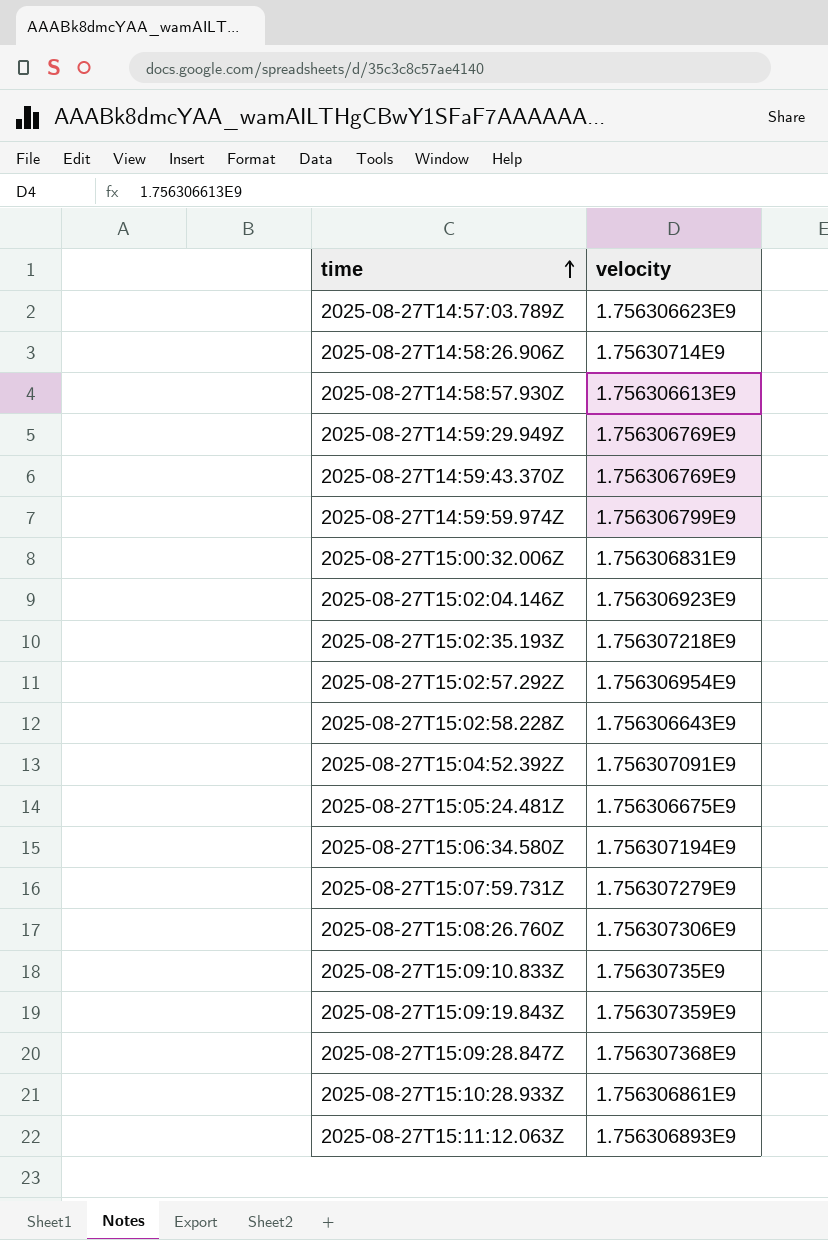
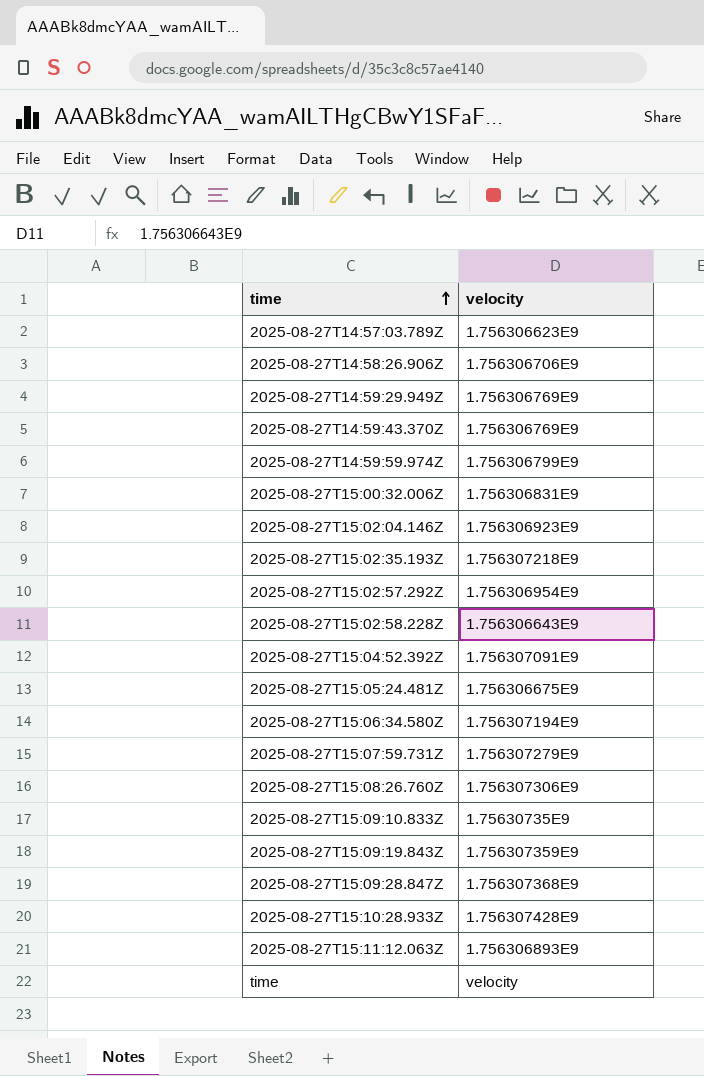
row 2025-08-27T14:58:57.930Z: 1.756306613E9 -> none
2025-08-27T14:58:26.906Z | velocity: 1.75630714E9 -> 1.756306706E9
2025-08-27T15:10:28.933Z | velocity: 1.756306861E9 -> 1.756307428E9
row time: none -> velocity

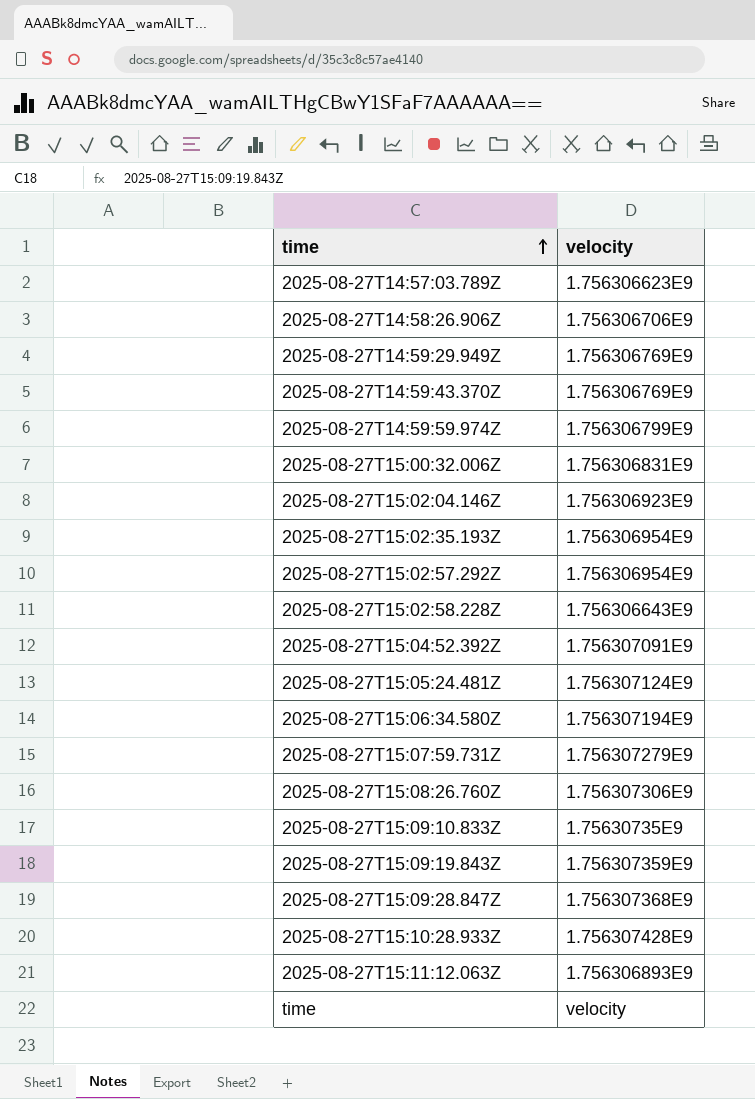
2025-08-27T15:02:35.193Z | velocity: 1.756307218E9 -> 1.756306954E9
2025-08-27T15:05:24.481Z | velocity: 1.756306675E9 -> 1.756307124E9

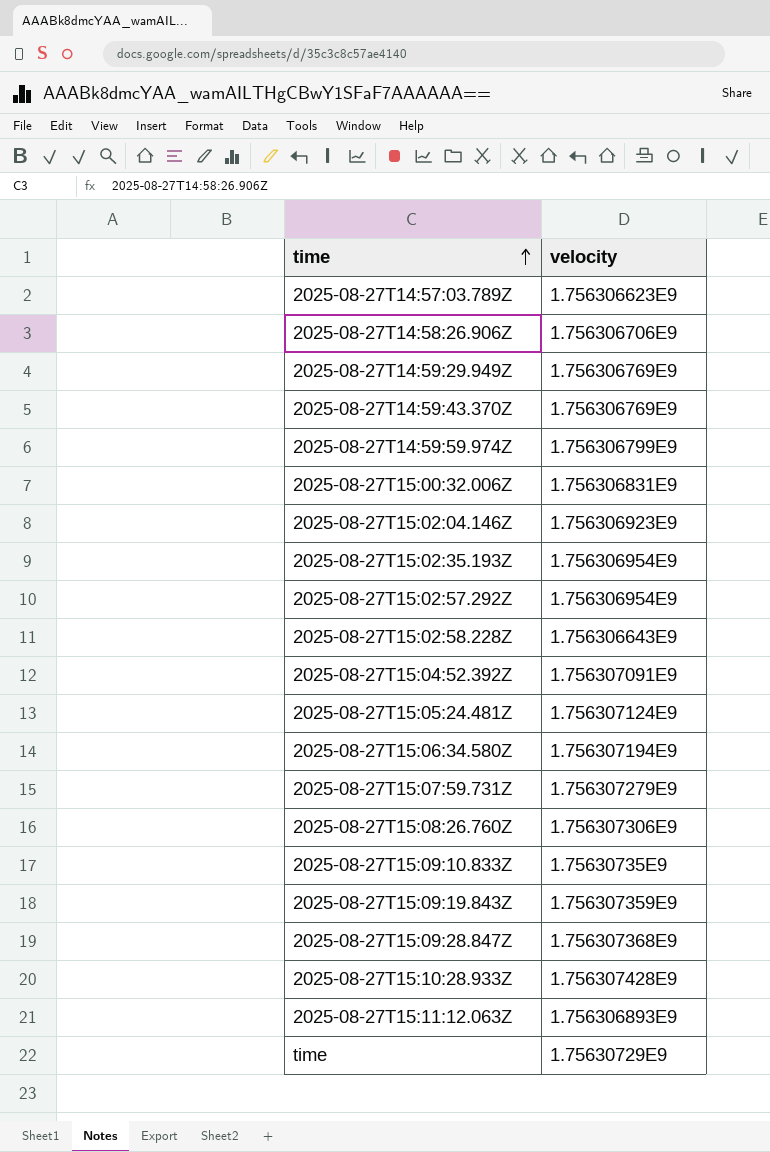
time | velocity: velocity -> 1.75630729E9

